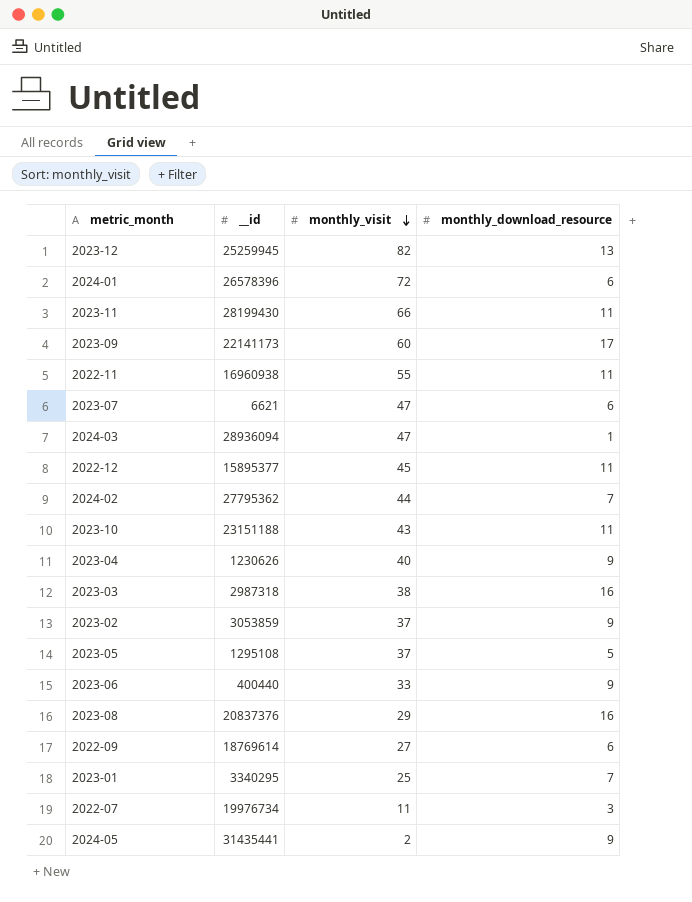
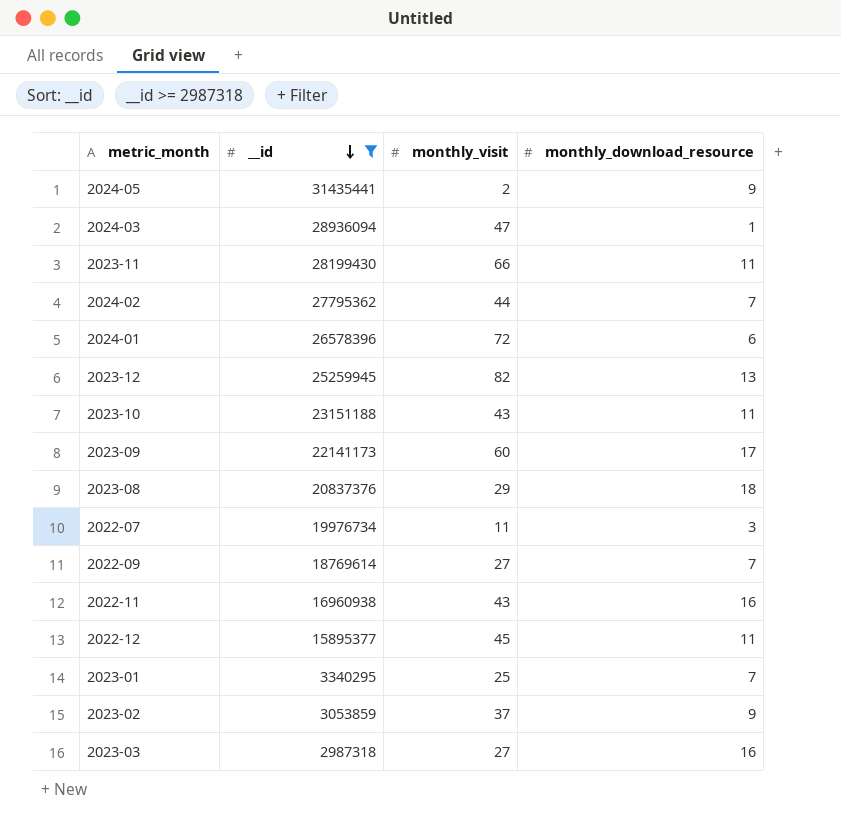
filter: none -> __id >= 2987318
row order: monthly_visit descending -> __id descending
2023-08 | monthly_download_resource: 16 -> 18
2022-09 | monthly_download_resource: 6 -> 7
2022-11 | monthly_visit: 55 -> 43
2022-11 | monthly_download_resource: 11 -> 16
2023-03 | monthly_visit: 38 -> 27

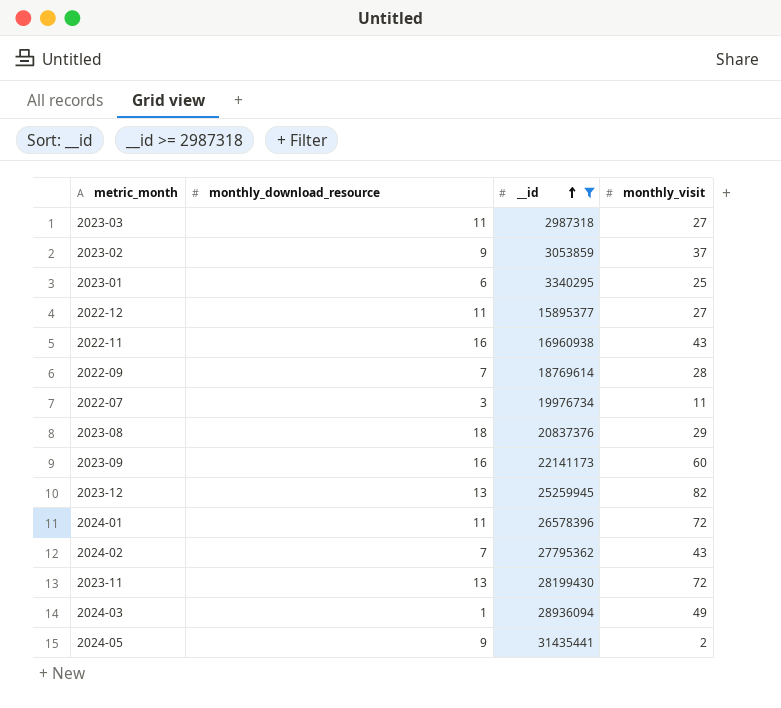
row order: __id descending -> __id ascending
column monthly_download_resource | position: 4 -> 2
row 2023-10: 23151188 | 43 | 11 -> none
2023-03 | monthly_download_resource: 16 -> 11
2023-01 | monthly_download_resource: 7 -> 6
2022-12 | monthly_visit: 45 -> 27
2022-09 | monthly_visit: 27 -> 28
2023-09 | monthly_download_resource: 17 -> 16
2024-01 | monthly_download_resource: 6 -> 11
2024-02 | monthly_visit: 44 -> 43
2023-11 | monthly_download_resource: 11 -> 13
2023-11 | monthly_visit: 66 -> 72
2024-03 | monthly_visit: 47 -> 49

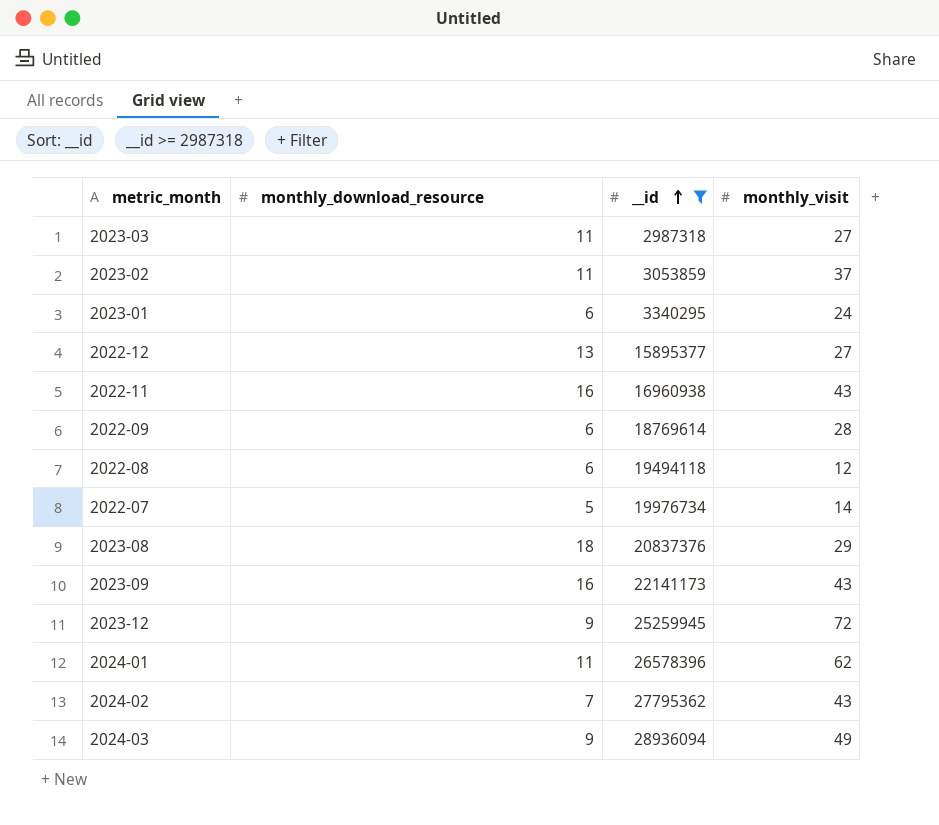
row 2023-11: 13 | 28199430 | 72 -> none
row 2024-05: 9 | 31435441 | 2 -> none
2023-02 | monthly_download_resource: 9 -> 11
2023-01 | monthly_visit: 25 -> 24
2022-12 | monthly_download_resource: 11 -> 13
2022-09 | monthly_download_resource: 7 -> 6
row 2022-08: none -> 6 | 19494118 | 12
2022-07 | monthly_download_resource: 3 -> 5
2022-07 | monthly_visit: 11 -> 14
2023-09 | monthly_visit: 60 -> 43
2023-12 | monthly_download_resource: 13 -> 9
2023-12 | monthly_visit: 82 -> 72
2024-01 | monthly_visit: 72 -> 62
2024-03 | monthly_download_resource: 1 -> 9

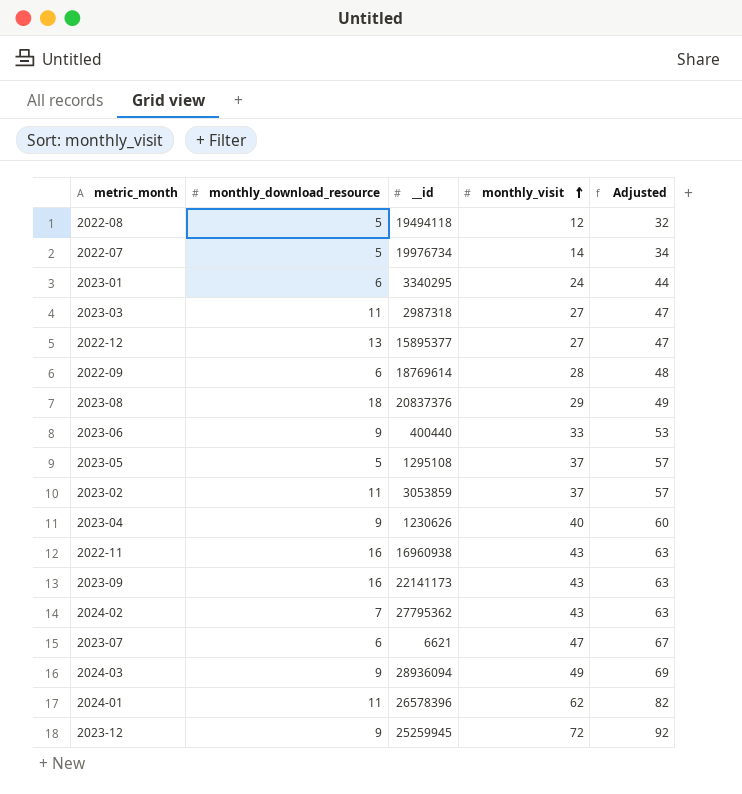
filter: __id >= 2987318 -> none
row order: __id ascending -> monthly_visit ascending
column Adjusted | formula: none -> [monthly_visit] + 20
2022-08 | monthly_download_resource: 6 -> 5

